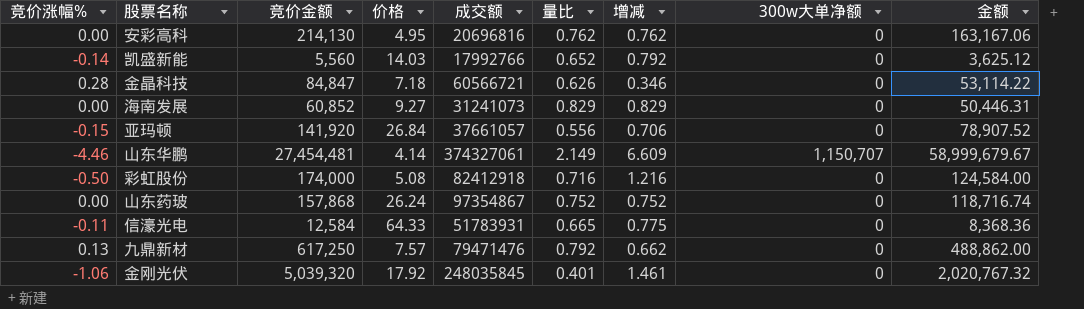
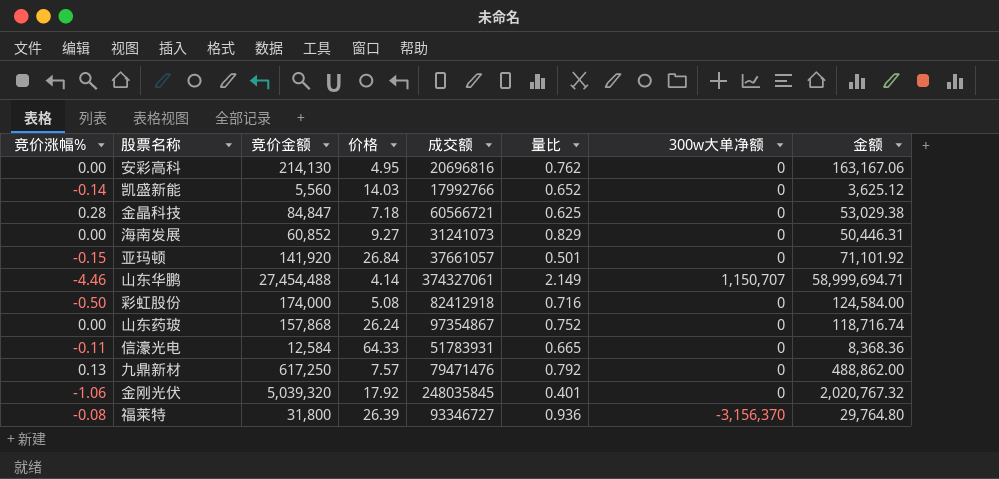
column 增减 | formula: [量比] - [竞价涨幅%] -> none
金晶科技 | 量比: 0.626 -> 0.625
金晶科技 | 金额: 53,114.22 -> 53,029.38
亚玛顿 | 量比: 0.556 -> 0.501
亚玛顿 | 金额: 78,907.52 -> 71,101.92
山东华鹏 | 竞价金额: 27,454,481 -> 27,454,488
山东华鹏 | 金额: 58,999,679.67 -> 58,999,694.71
row 福莱特: none -> -0.08 | 31,800 | 26.39 | 93346727 | 0.936 | -3,156,370 | 29,764.80

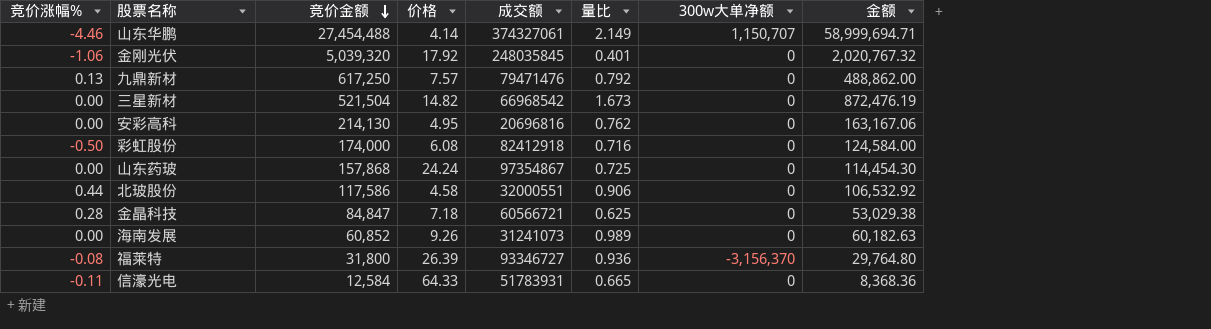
row order: none -> 竞价金额 descending
row 凯盛新能: -0.14 | 5,560 | 14.03 | 17992766 | 0.652 | 0 | 3,625.12 -> none
row 亚玛顿: -0.15 | 141,920 | 26.84 | 37661057 | 0.501 | 0 | 71,101.92 -> none
row 三星新材: none -> 0.00 | 521,504 | 14.82 | 66968542 | 1.673 | 0 | 872,476.19
彩虹股份 | 价格: 5.08 -> 6.08
山东药玻 | 价格: 26.24 -> 24.24
山东药玻 | 量比: 0.752 -> 0.725
山东药玻 | 金额: 118,716.74 -> 114,454.30
row 北玻股份: none -> 0.44 | 117,586 | 4.58 | 32000551 | 0.906 | 0 | 106,532.92
海南发展 | 价格: 9.27 -> 9.26
海南发展 | 量比: 0.829 -> 0.989
海南发展 | 金额: 50,446.31 -> 60,182.63

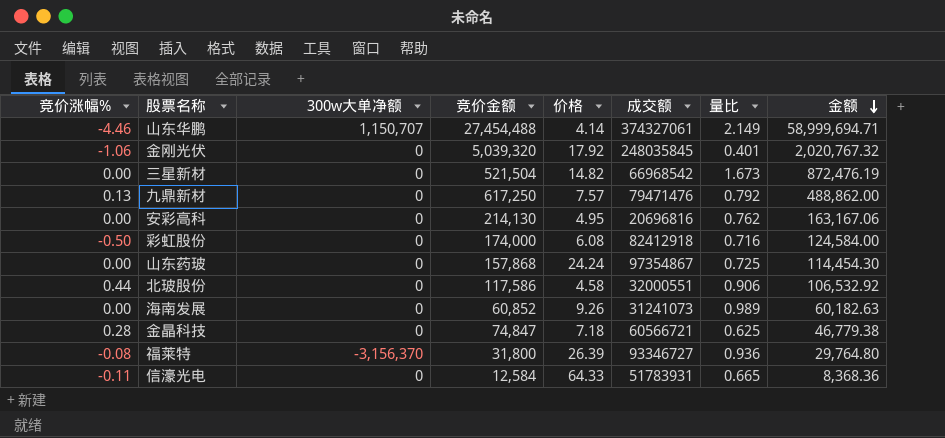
row order: 竞价金额 descending -> 金额 descending
column 300w大单净额 | position: 7 -> 3
金晶科技 | 竞价金额: 84,847 -> 74,847
金晶科技 | 金额: 53,029.38 -> 46,779.38

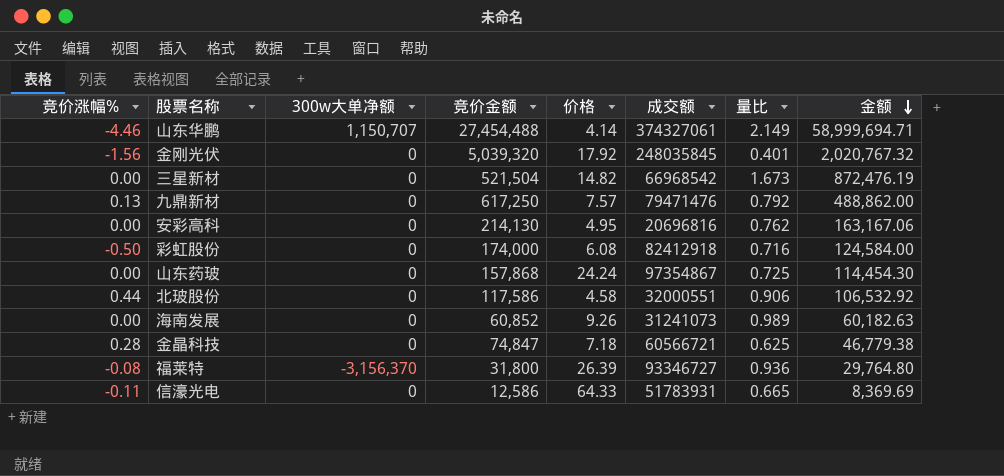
金刚光伏 | 竞价涨幅%: -1.06 -> -1.56
信濠光电 | 竞价金额: 12,584 -> 12,586
信濠光电 | 金额: 8,368.36 -> 8,369.69

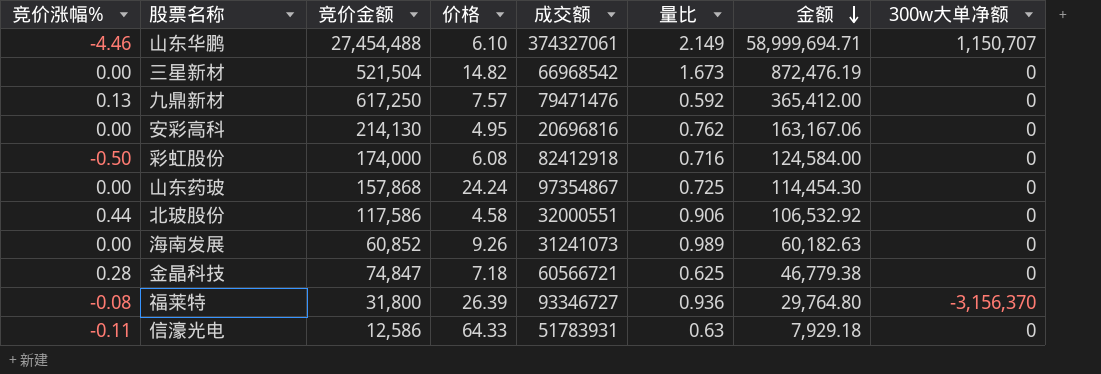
column 300w大单净额 | position: 3 -> 8
row 金刚光伏: -1.56 | 0 | 5,039,320 | 17.92 | 248035845 | 0.401 | 2,020,767.32 -> none
山东华鹏 | 价格: 4.14 -> 6.10
九鼎新材 | 量比: 0.792 -> 0.592
九鼎新材 | 金额: 488,862.00 -> 365,412.00
信濠光电 | 量比: 0.665 -> 0.63
信濠光电 | 金额: 8,369.69 -> 7,929.18

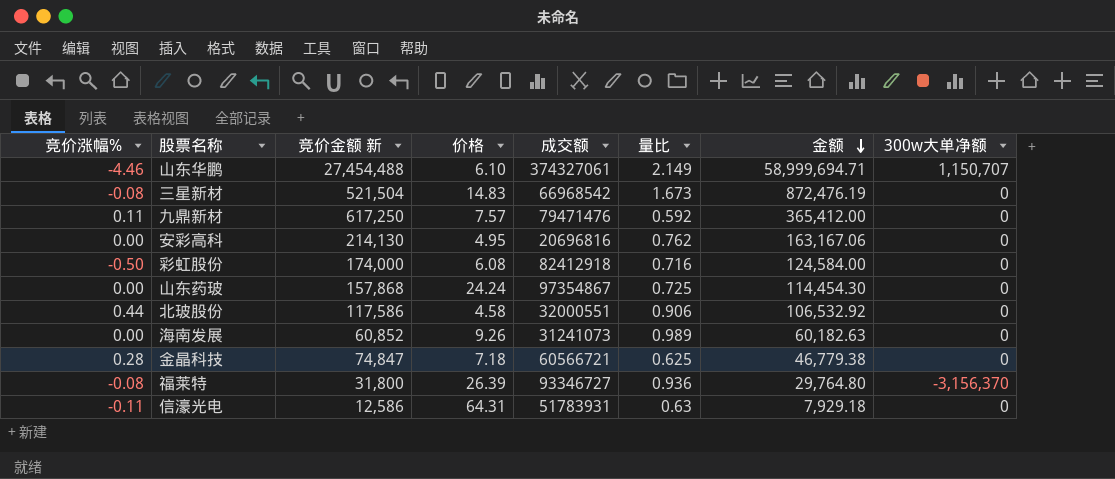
column name: 竞价金额 -> 竞价金额 新
三星新材 | 竞价涨幅%: 0.00 -> -0.08
三星新材 | 价格: 14.82 -> 14.83
九鼎新材 | 竞价涨幅%: 0.13 -> 0.11
信濠光电 | 价格: 64.33 -> 64.31

